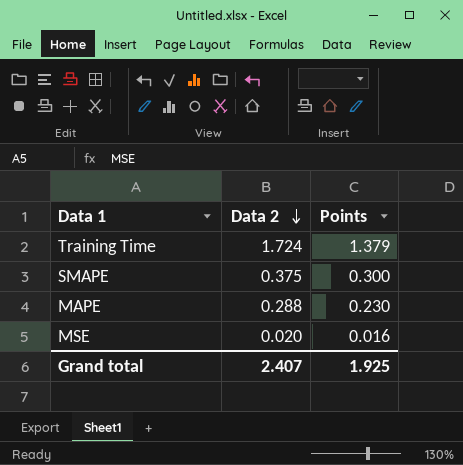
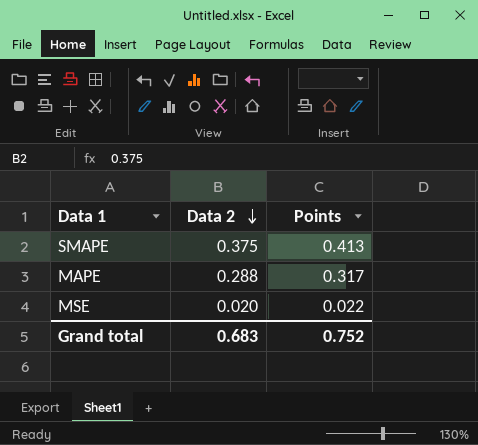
column Points | formula: [Data 2] * 0.8 -> [Data 2] * 1.1
row Training Time: 1.724 | 1.379 -> none
Grand total | Data 2: 2.407 -> 0.683
Grand total | Points: 1.925 -> 0.752

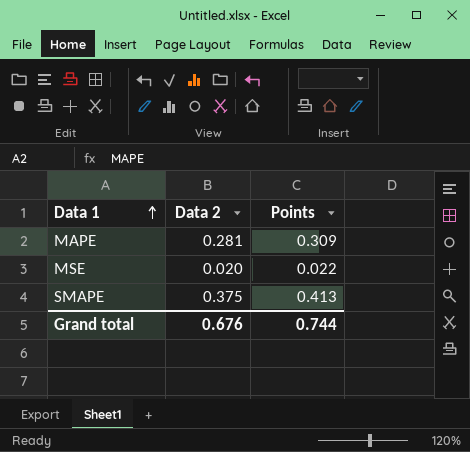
row order: Data 2 descending -> Data 1 ascending
MAPE | Data 2: 0.288 -> 0.281
MAPE | Points: 0.317 -> 0.309
Grand total | Data 2: 0.683 -> 0.676
Grand total | Points: 0.752 -> 0.744

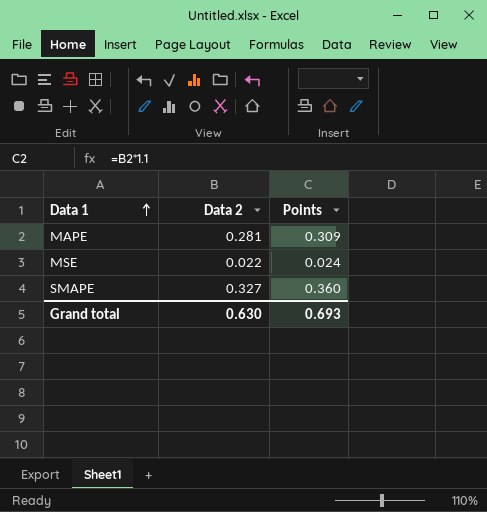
MSE | Data 2: 0.020 -> 0.022
MSE | Points: 0.022 -> 0.024
SMAPE | Data 2: 0.375 -> 0.327
SMAPE | Points: 0.413 -> 0.360
Grand total | Data 2: 0.676 -> 0.630
Grand total | Points: 0.744 -> 0.693

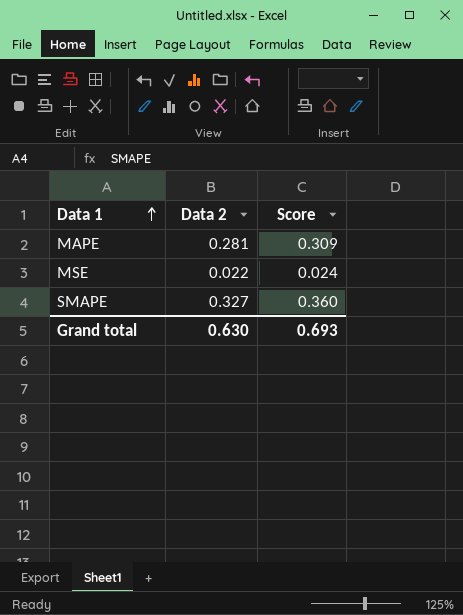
column name: Points -> Score

